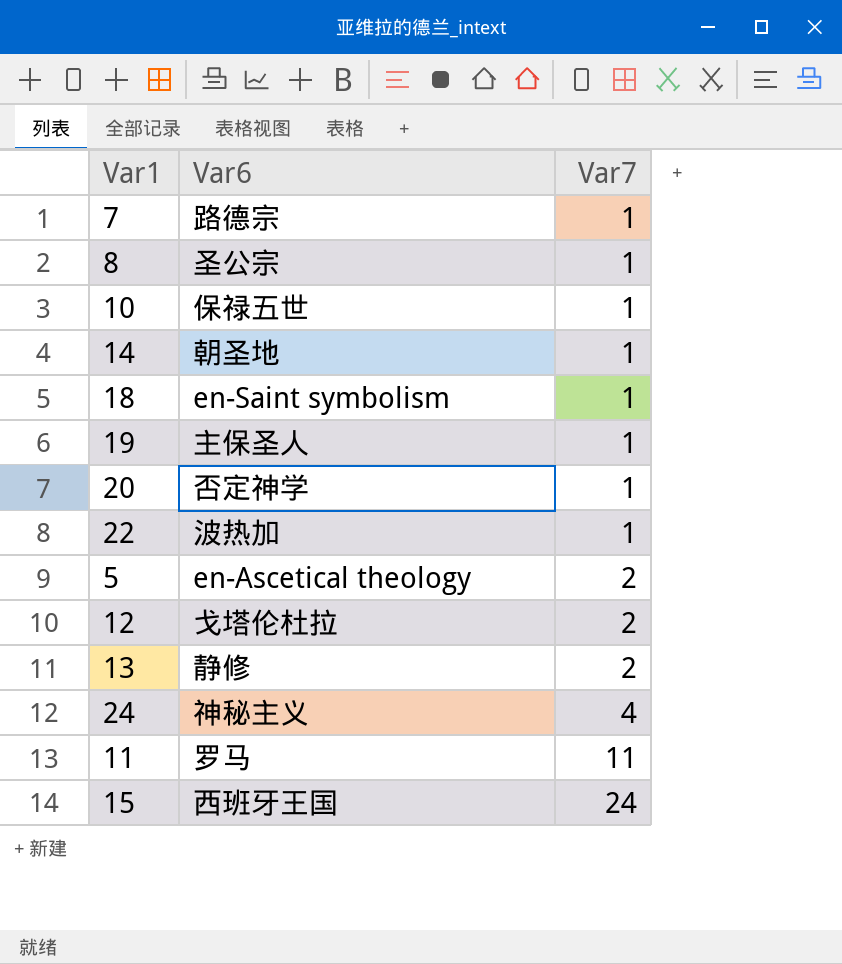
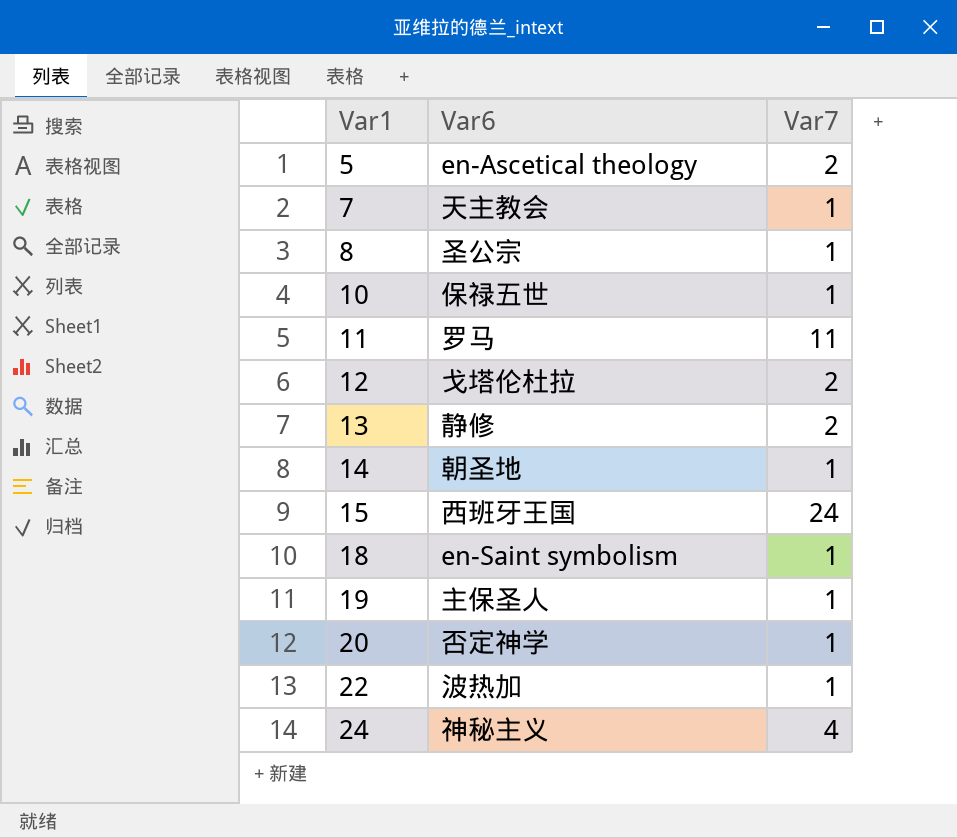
row order: Var7 ascending -> Var1 ascending
7 | Var6: 路德宗 -> 天主教会

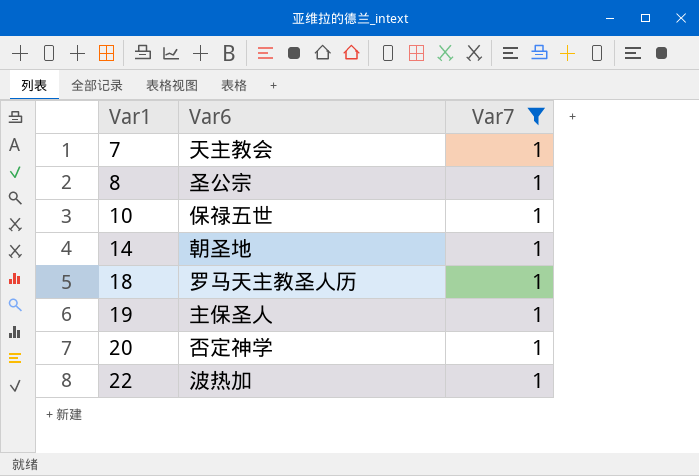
filter: none -> Var7 = 1
18 | Var6: en-Saint symbolism -> 罗马天主教圣人历

